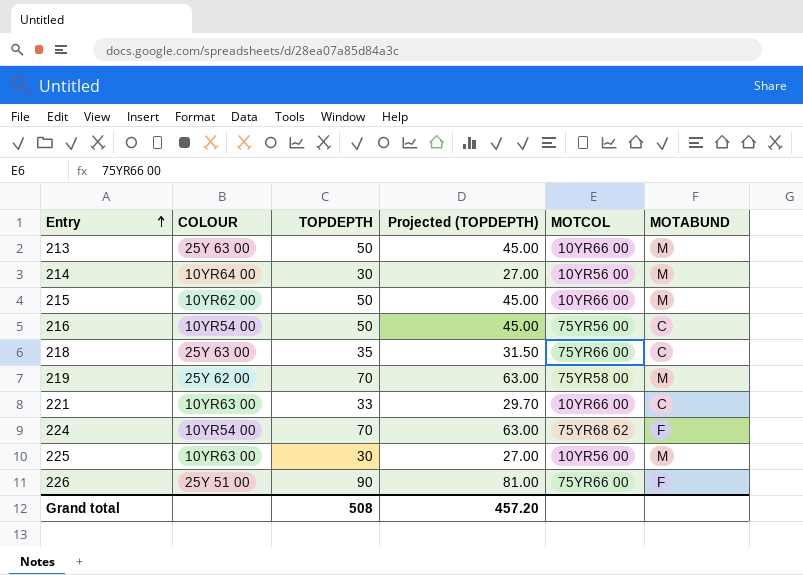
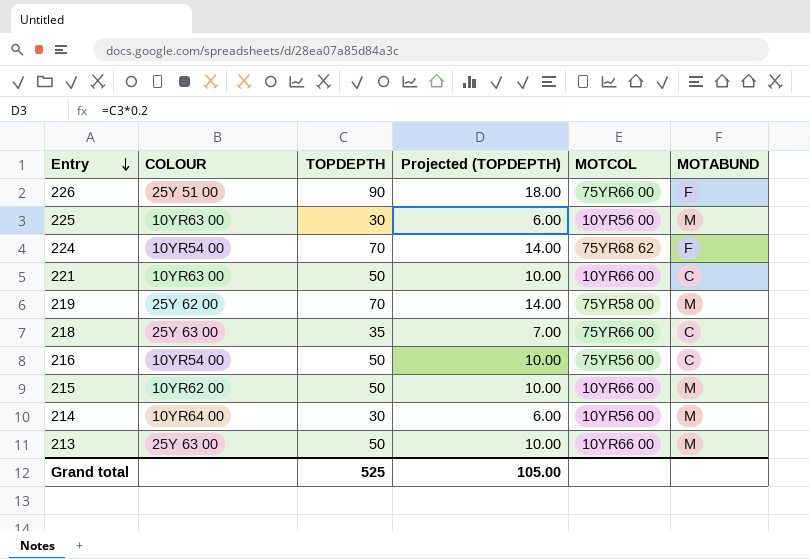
row order: Entry ascending -> Entry descending
column Projected (TOPDEPTH) | formula: [TOPDEPTH] * 0.9 -> [TOPDEPTH] * 0.2
221 | TOPDEPTH: 33 -> 50
Grand total | TOPDEPTH: 508 -> 525
Grand total | Projected (TOPDEPTH): 457.20 -> 105.00

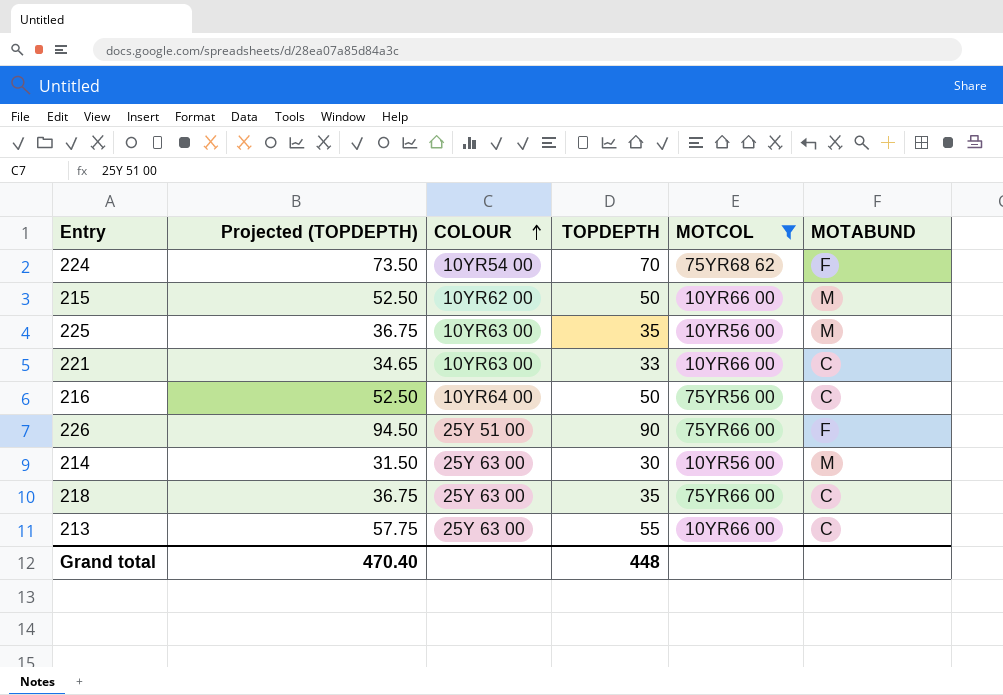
filter: none -> MOTCOL != 75YR58 00
row order: Entry descending -> COLOUR ascending
column Projected (TOPDEPTH) | formula: [TOPDEPTH] * 0.2 -> [TOPDEPTH] * 1.05
column Projected (TOPDEPTH) | position: 4 -> 2
225 | TOPDEPTH: 30 -> 35
221 | TOPDEPTH: 50 -> 33
216 | COLOUR: 10YR54 00 -> 10YR64 00
214 | COLOUR: 10YR64 00 -> 25Y 63 00
213 | TOPDEPTH: 50 -> 55
213 | MOTABUND: M -> C
Grand total | Projected (TOPDEPTH): 105.00 -> 470.40
Grand total | TOPDEPTH: 525 -> 448

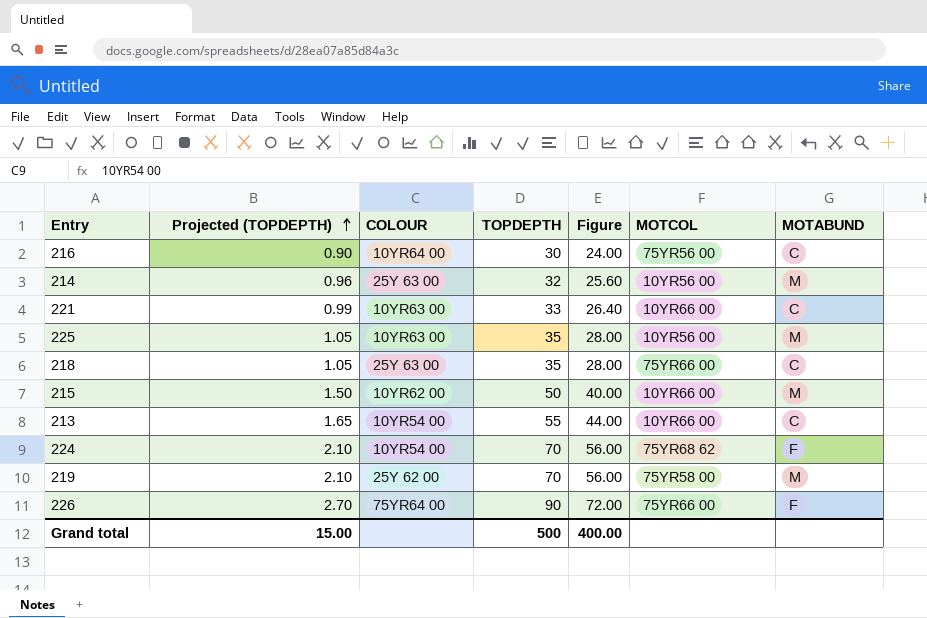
filter: MOTCOL != 75YR58 00 -> none
row order: COLOUR ascending -> Projected (TOPDEPTH) ascending
column Projected (TOPDEPTH) | formula: [TOPDEPTH] * 1.05 -> [TOPDEPTH] * 0.03
column Figure | formula: none -> [TOPDEPTH] * 0.8
216 | TOPDEPTH: 50 -> 30
214 | TOPDEPTH: 30 -> 32
213 | COLOUR: 25Y 63 00 -> 10YR54 00
226 | COLOUR: 25Y 51 00 -> 75YR64 00
Grand total | Projected (TOPDEPTH): 470.40 -> 15.00
Grand total | TOPDEPTH: 448 -> 500

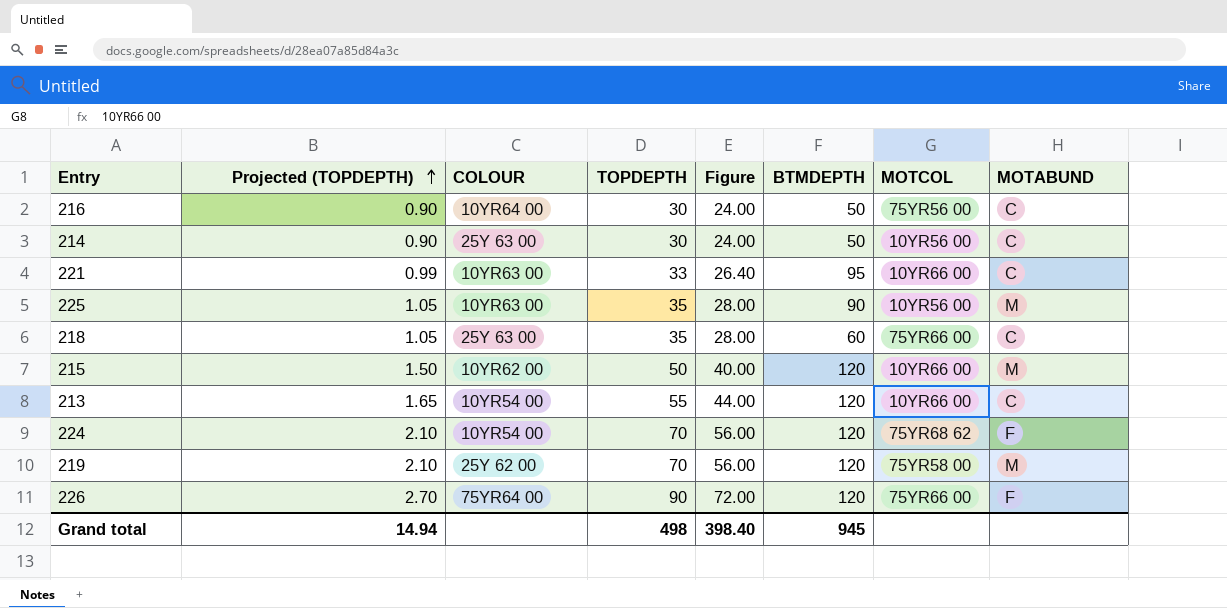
column BTMDEPTH | position: none -> 6
214 | Projected (TOPDEPTH): 0.96 -> 0.90
214 | TOPDEPTH: 32 -> 30
214 | Figure: 25.60 -> 24.00
214 | MOTABUND: M -> C
Grand total | Projected (TOPDEPTH): 15.00 -> 14.94
Grand total | TOPDEPTH: 500 -> 498
Grand total | Figure: 400.00 -> 398.40

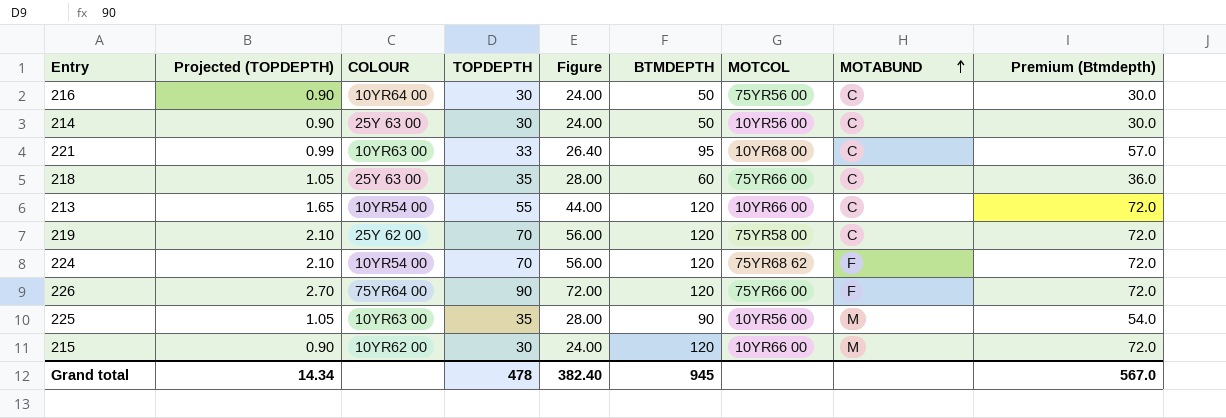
row order: Projected (TOPDEPTH) ascending -> MOTABUND ascending
column Premium (Btmdepth) | formula: none -> [BTMDEPTH] * 0.6
221 | MOTCOL: 10YR66 00 -> 10YR68 00
219 | MOTABUND: M -> C
215 | Projected (TOPDEPTH): 1.50 -> 0.90
215 | TOPDEPTH: 50 -> 30
215 | Figure: 40.00 -> 24.00
Grand total | Projected (TOPDEPTH): 14.94 -> 14.34
Grand total | TOPDEPTH: 498 -> 478
Grand total | Figure: 398.40 -> 382.40

